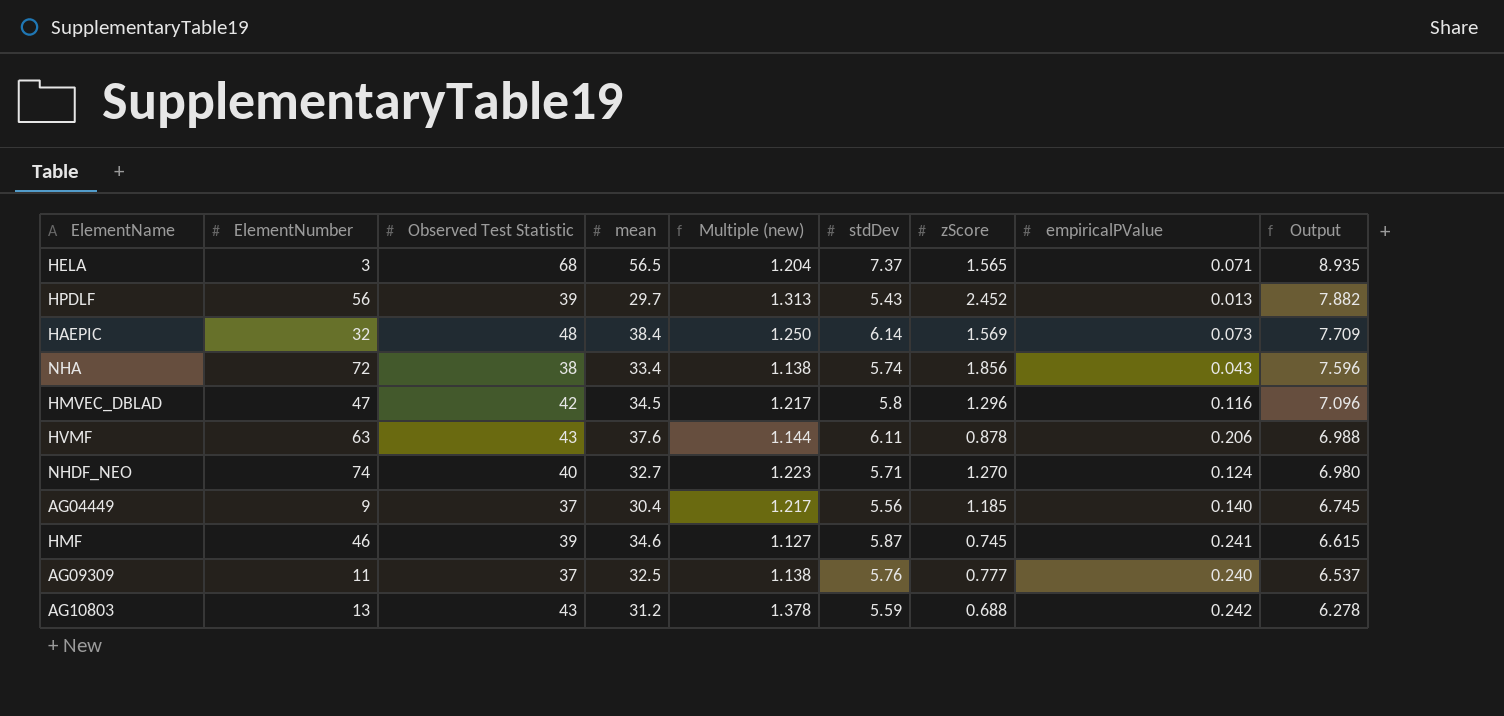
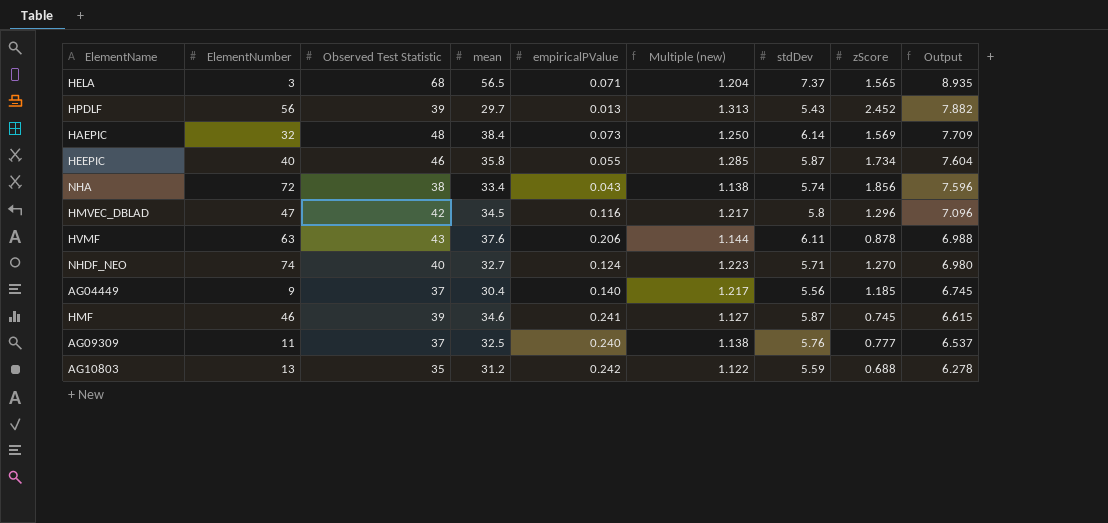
column empiricalPValue | position: 8 -> 5
row HEEPIC: none -> 40 | 46 | 35.8 | 0.055 | 1.285 | 5.87 | 1.734 | 7.604
AG10803 | Observed Test Statistic: 43 -> 35
AG10803 | Multiple (new): 1.378 -> 1.122

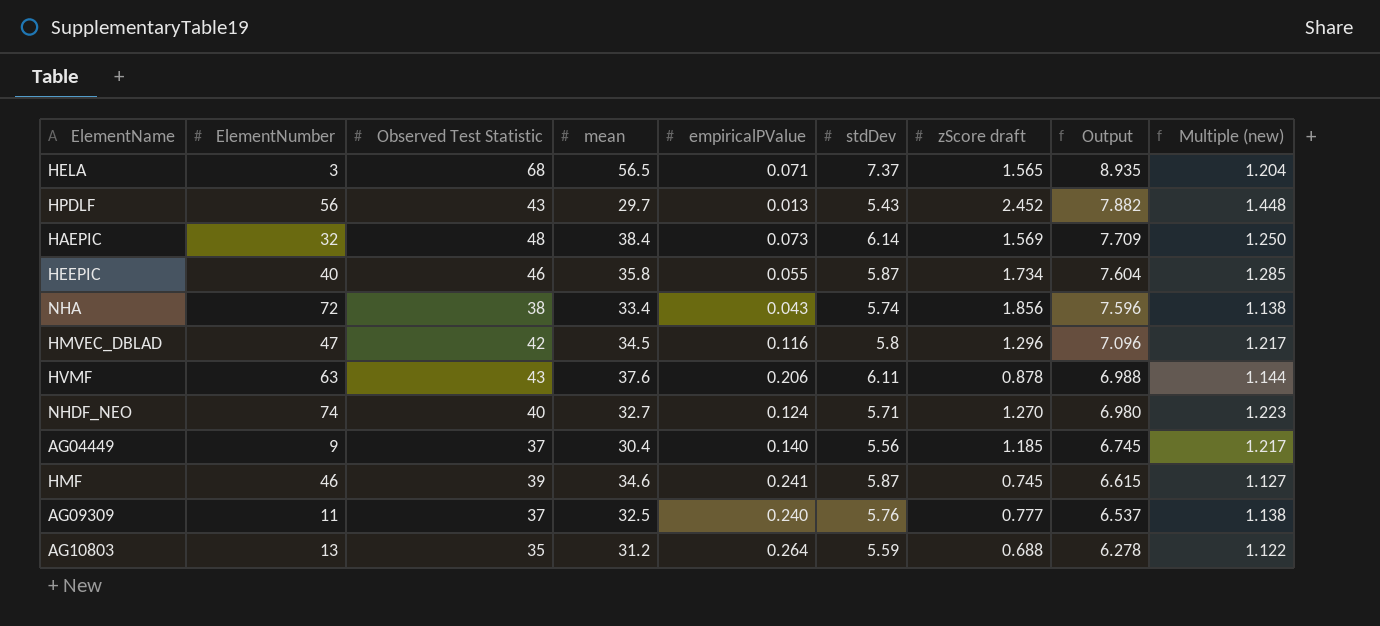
column name: zScore -> zScore draft
column Multiple (new) | position: 6 -> 9
HPDLF | Observed Test Statistic: 39 -> 43
HPDLF | Multiple (new): 1.313 -> 1.448
AG10803 | empiricalPValue: 0.242 -> 0.264

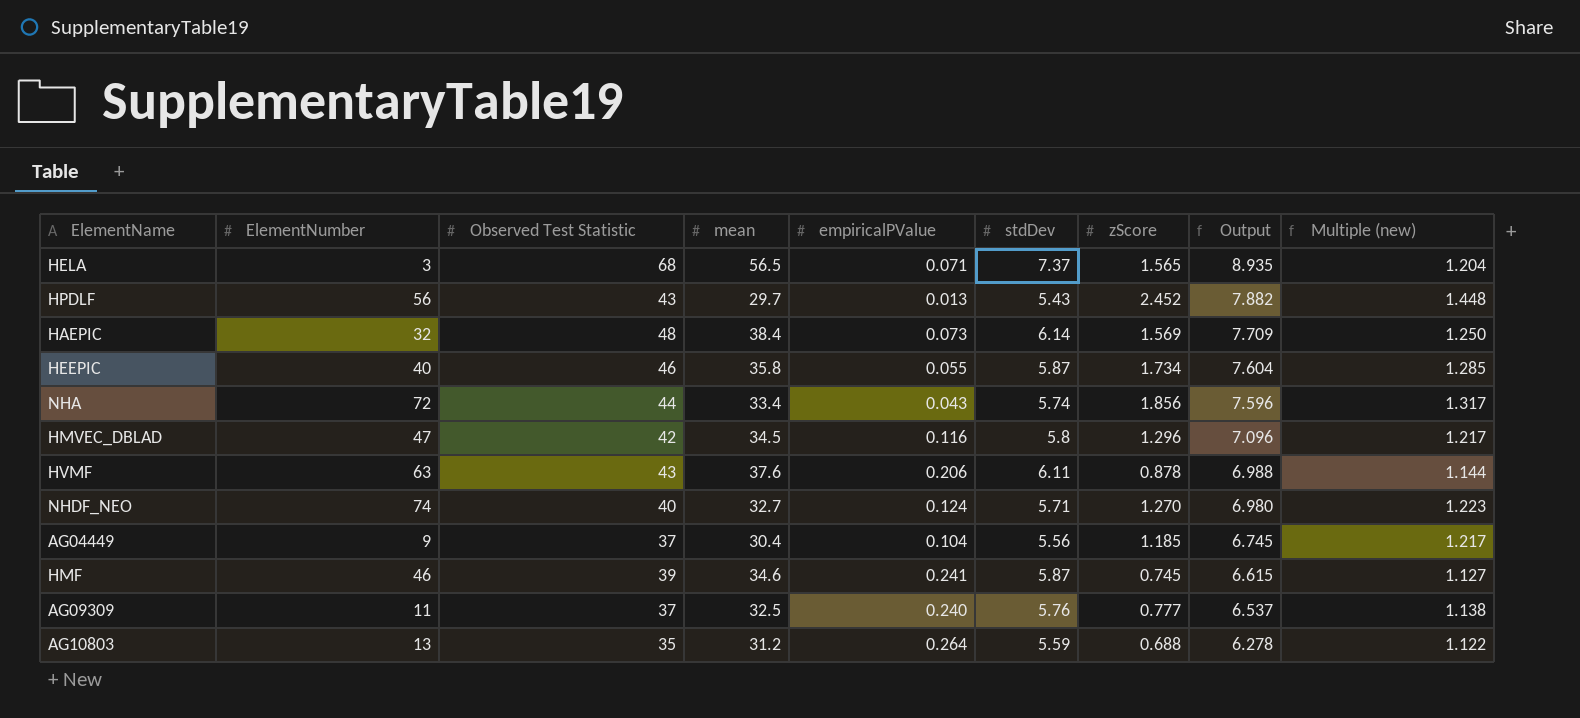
column name: zScore draft -> zScore
NHA | Observed Test Statistic: 38 -> 44
NHA | Multiple (new): 1.138 -> 1.317
AG04449 | empiricalPValue: 0.140 -> 0.104

